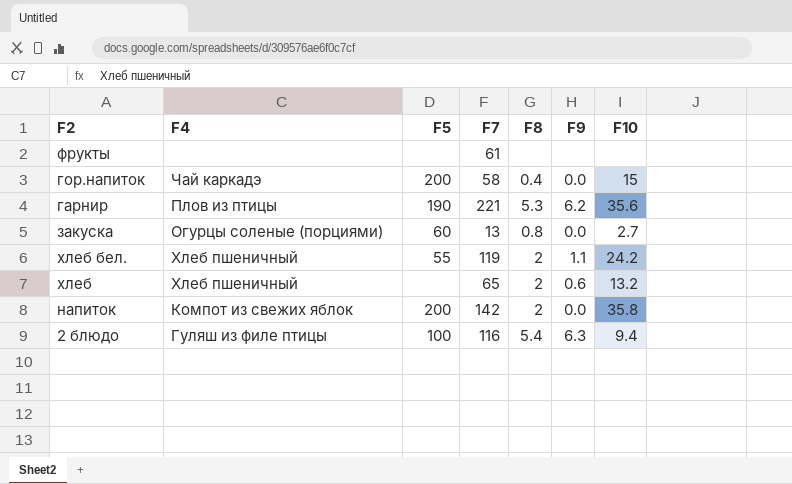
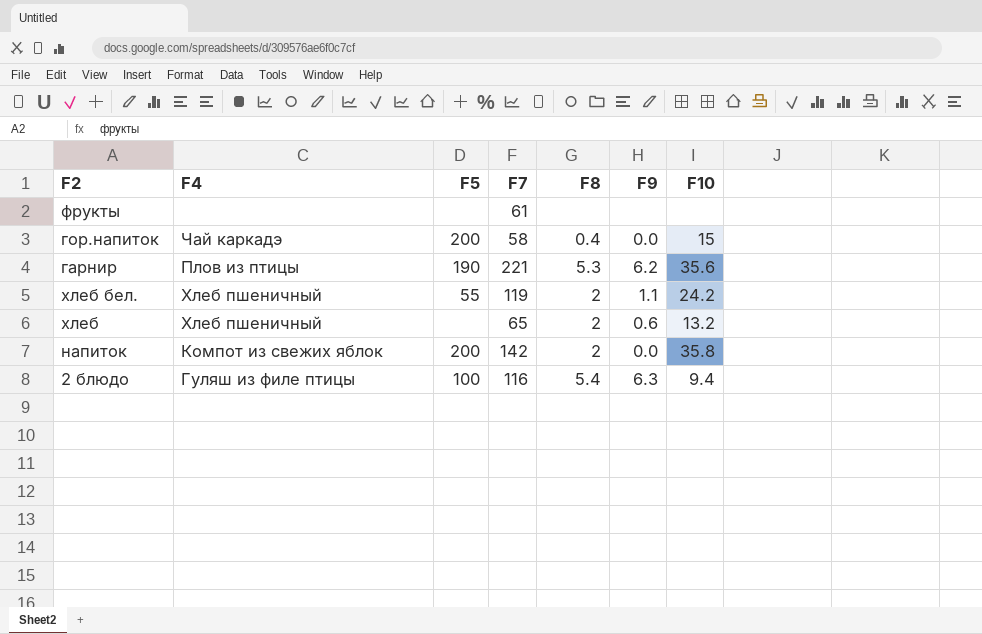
row закуска: Огурцы соленые (порциями) | 60 | 13 | 0.8 | 0.0 | 2.7 -> none

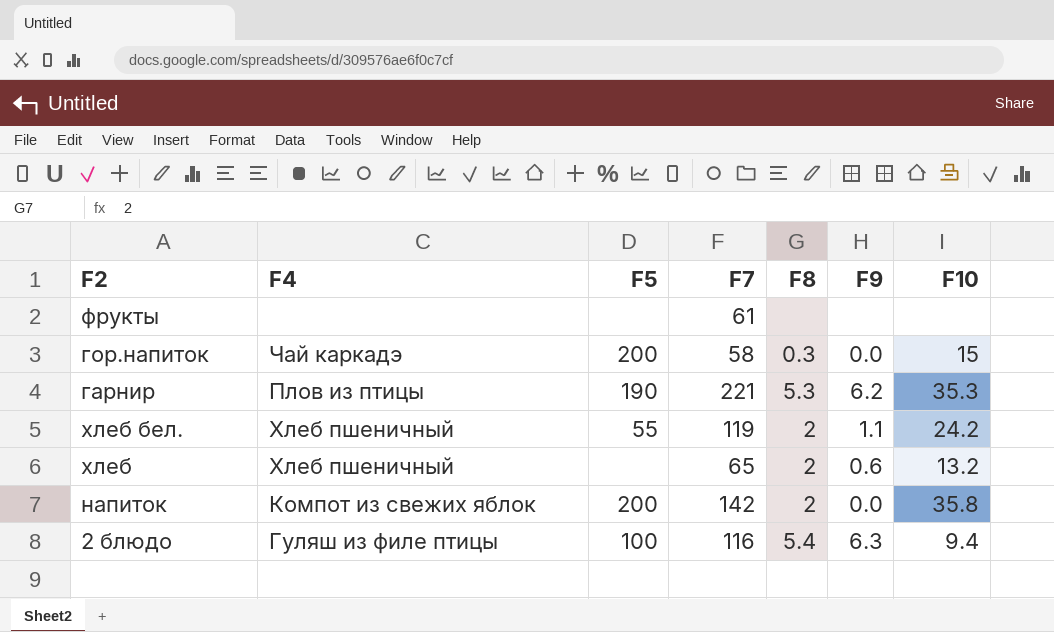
гор.напиток | F8: 0.4 -> 0.3
гарнир | F10: 35.6 -> 35.3

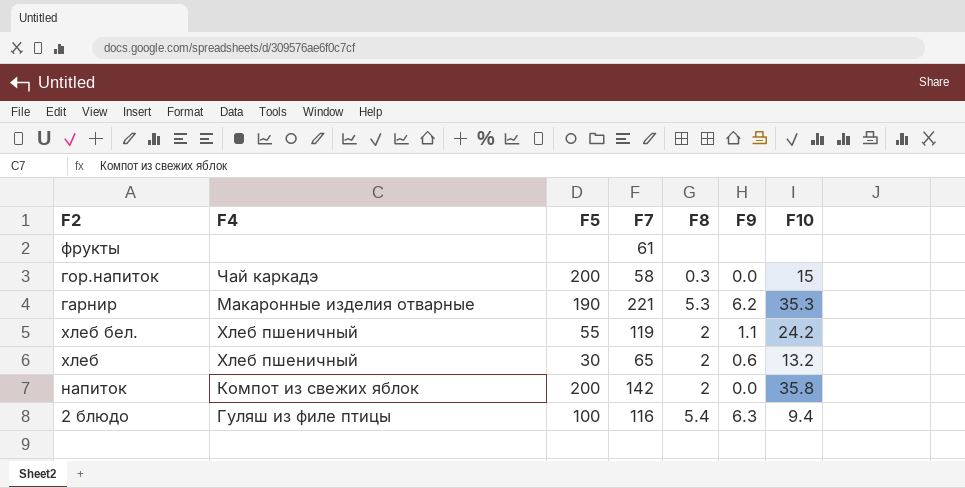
гарнир | F4: Плов из птицы -> Макаронные изделия отварные
хлеб | F5: none -> 30

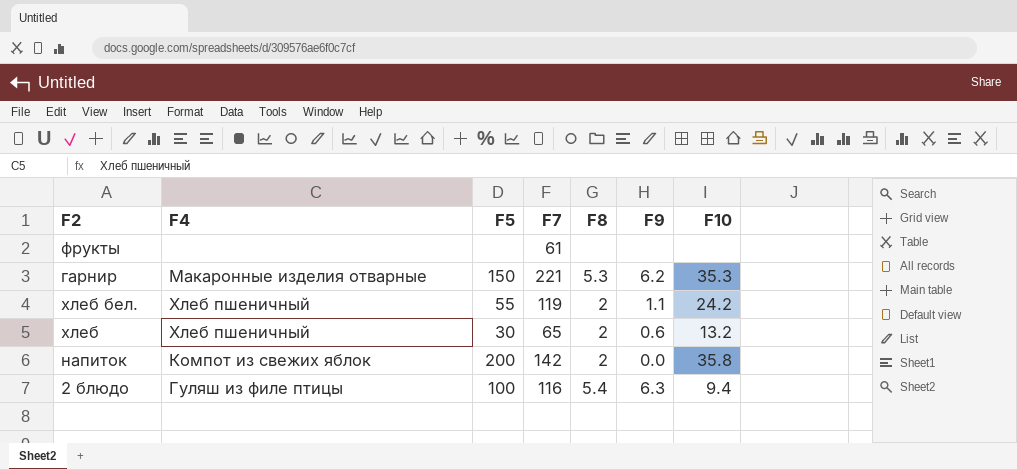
row гор.напиток: Чай каркадэ | 200 | 58 | 0.3 | 0.0 | 15 -> none
гарнир | F5: 190 -> 150

